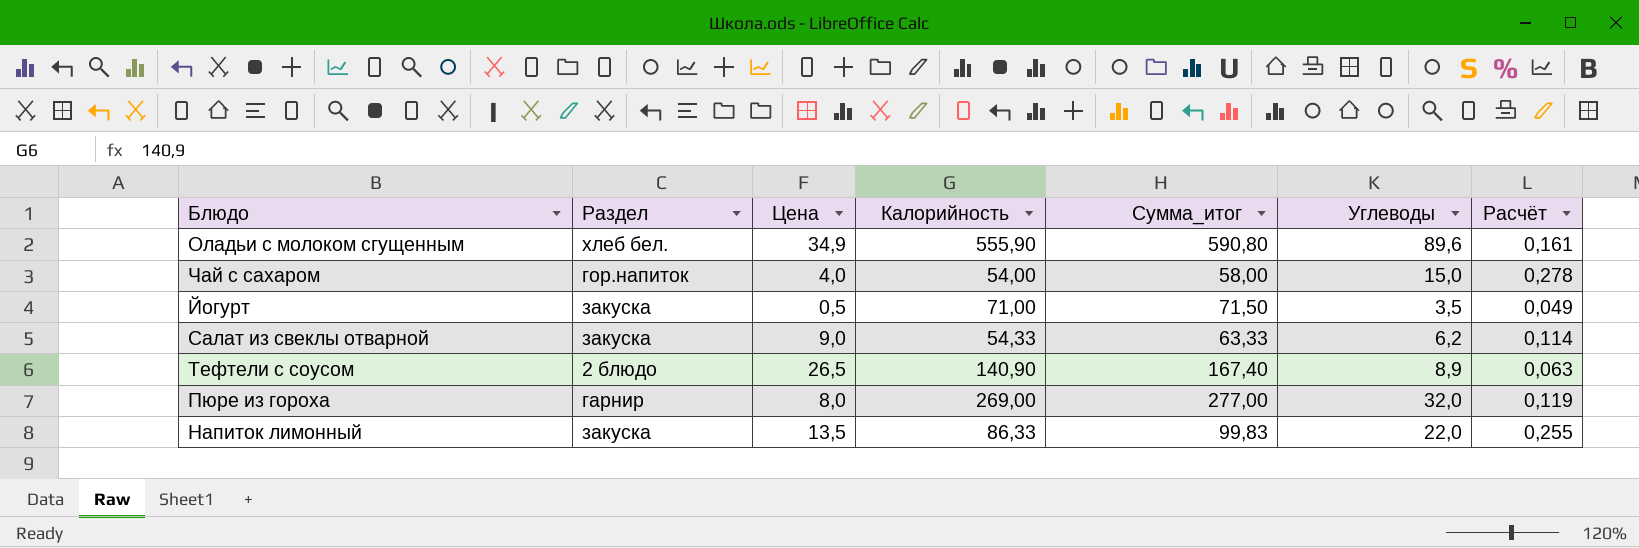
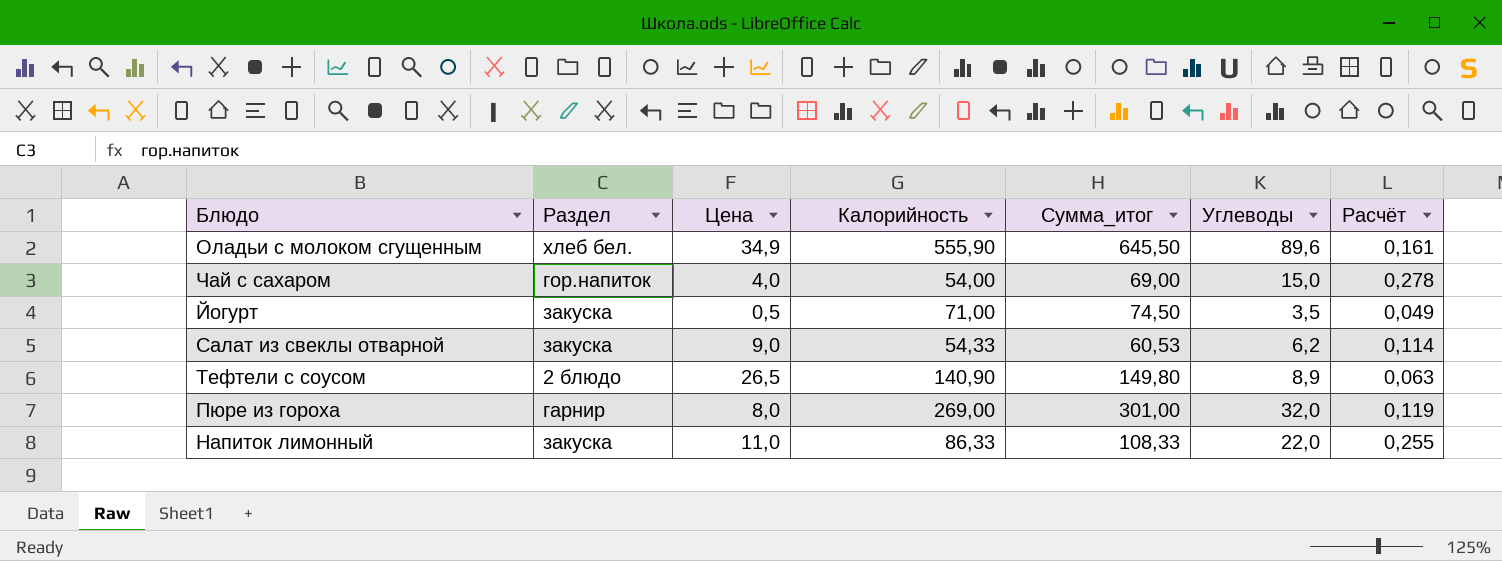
column Сумма_итог | formula: [Цена] + [Калорийность] -> [Калорийность] + [Углеводы]
Напиток лимонный | Цена: 13,5 -> 11,0

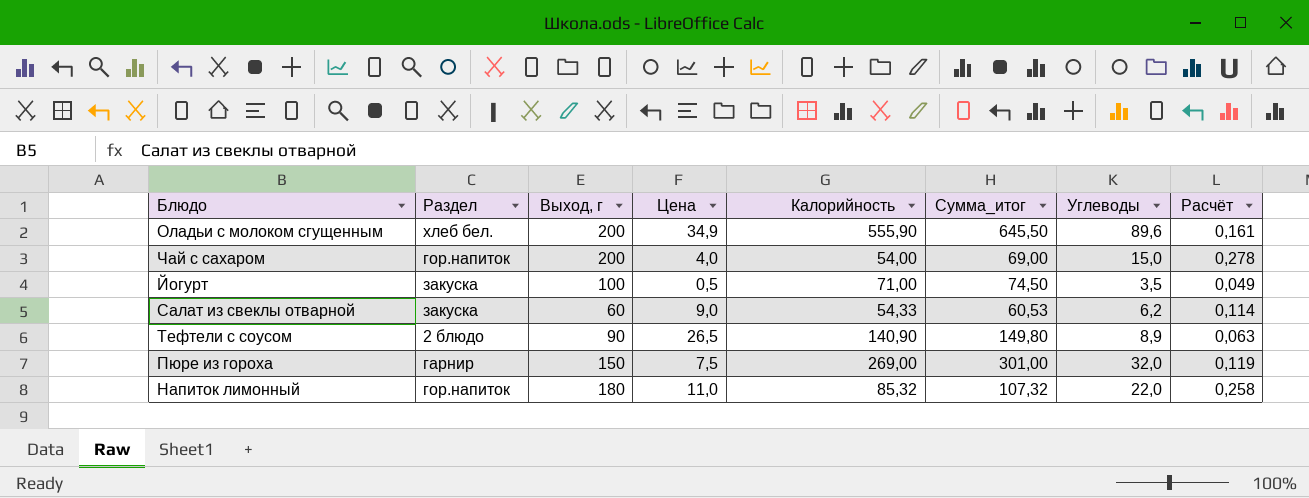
column Выход, г | position: none -> 3
Пюре из гороха | Цена: 8,0 -> 7,5
Напиток лимонный | Раздел: закуска -> гор.напиток
Напиток лимонный | Калорийность: 86,33 -> 85,32
Напиток лимонный | Сумма_итог: 108,33 -> 107,32
Напиток лимонный | Расчёт: 0,255 -> 0,258

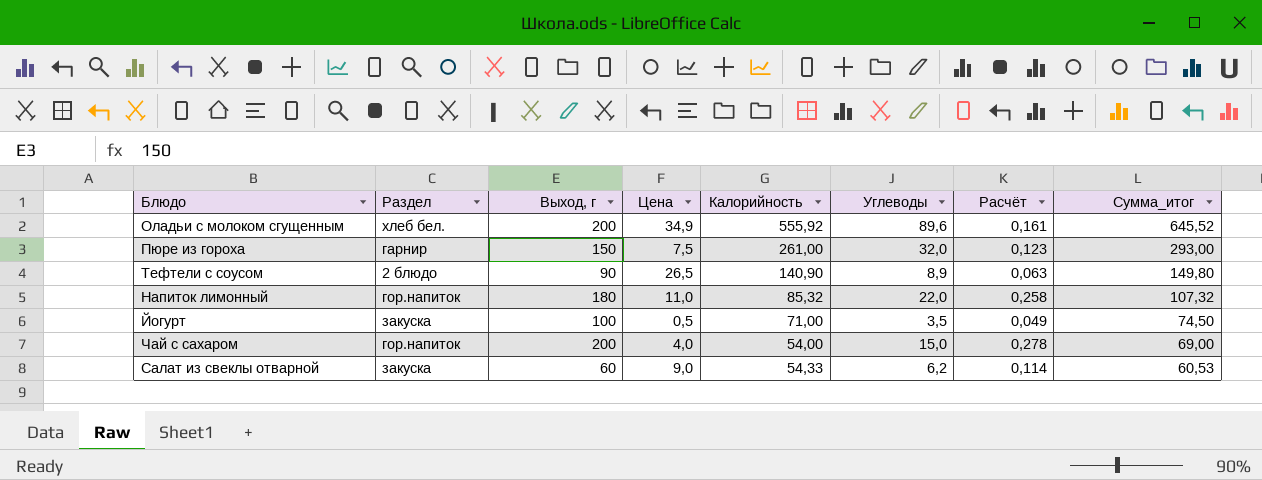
row order: none -> Сумма_итог descending
column Сумма_итог | position: 6 -> 8
Оладьи с молоком сгущенным | Калорийность: 555,90 -> 555,92
Оладьи с молоком сгущенным | Сумма_итог: 645,50 -> 645,52
Пюре из гороха | Калорийность: 269,00 -> 261,00
Пюре из гороха | Расчёт: 0,119 -> 0,123
Пюре из гороха | Сумма_итог: 301,00 -> 293,00

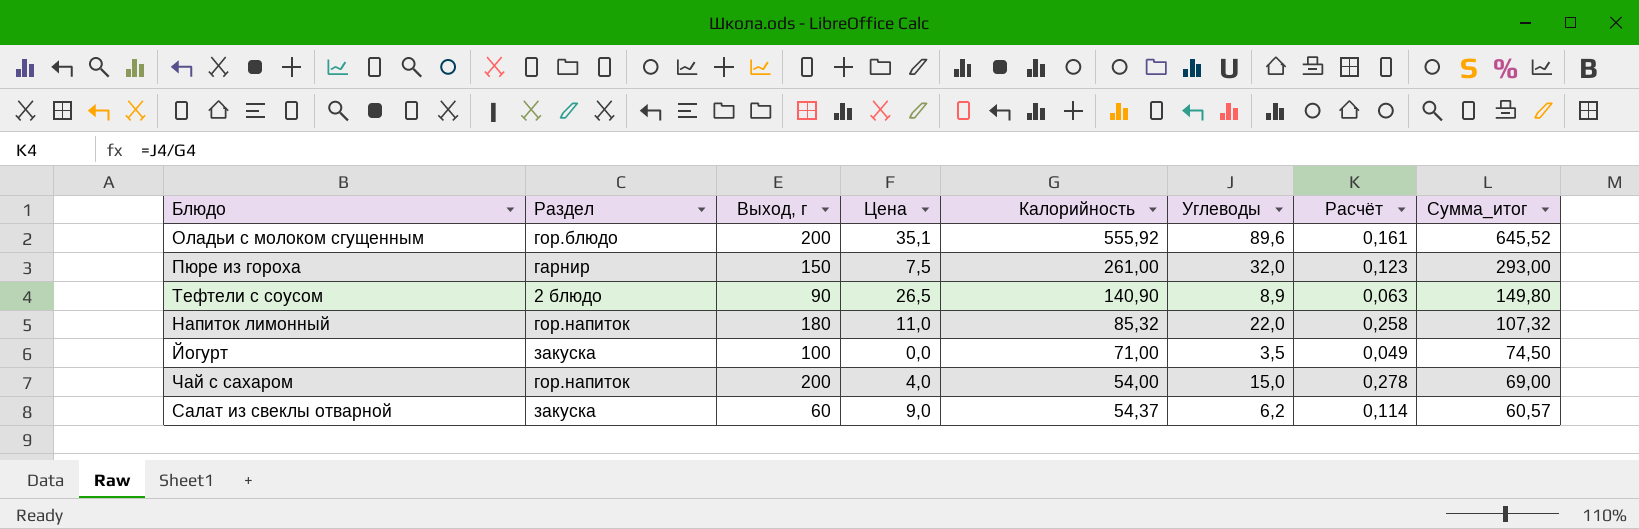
Оладьи с молоком сгущенным | Раздел: хлеб бел. -> гор.блюдо
Оладьи с молоком сгущенным | Цена: 34,9 -> 35,1
Йогурт | Цена: 0,5 -> 0,0
Салат из свеклы отварной | Калорийность: 54,33 -> 54,37
Салат из свеклы отварной | Сумма_итог: 60,53 -> 60,57

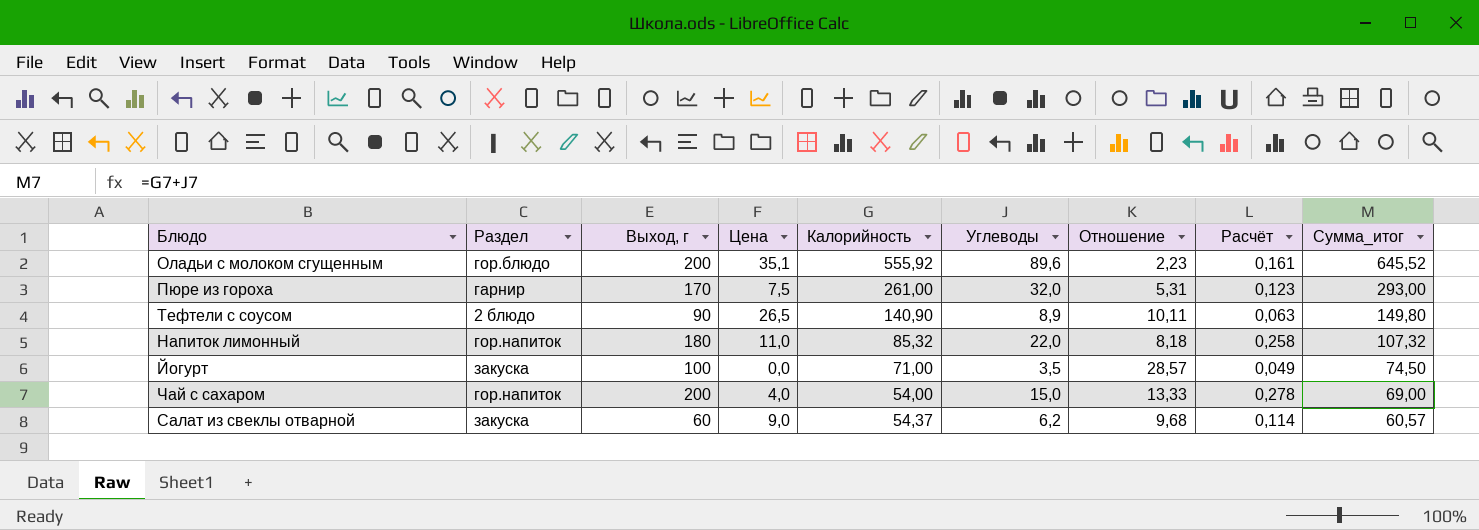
column Отношение | formula: none -> [Выход, г] / [Углеводы]
Пюре из гороха | Выход, г: 150 -> 170

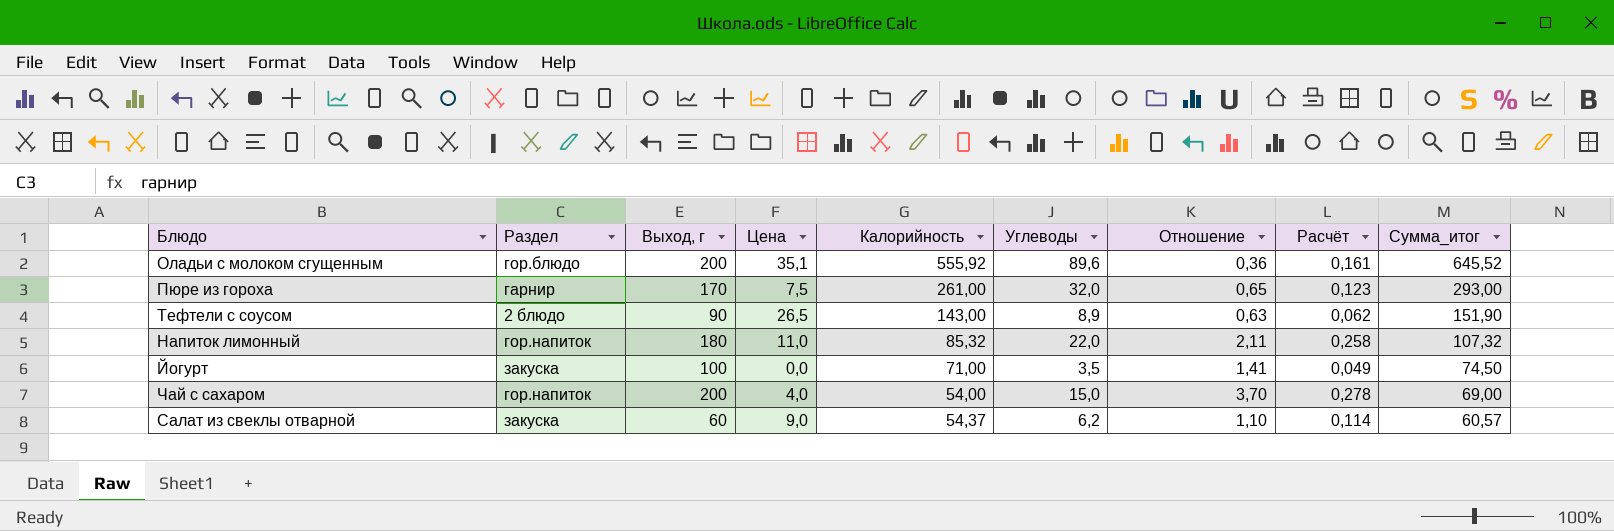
column Отношение | formula: [Выход, г] / [Углеводы] -> [Выход, г] / [Калорийность]
Тефтели с соусом | Калорийность: 140,90 -> 143,00
Тефтели с соусом | Расчёт: 0,063 -> 0,062
Тефтели с соусом | Сумма_итог: 149,80 -> 151,90

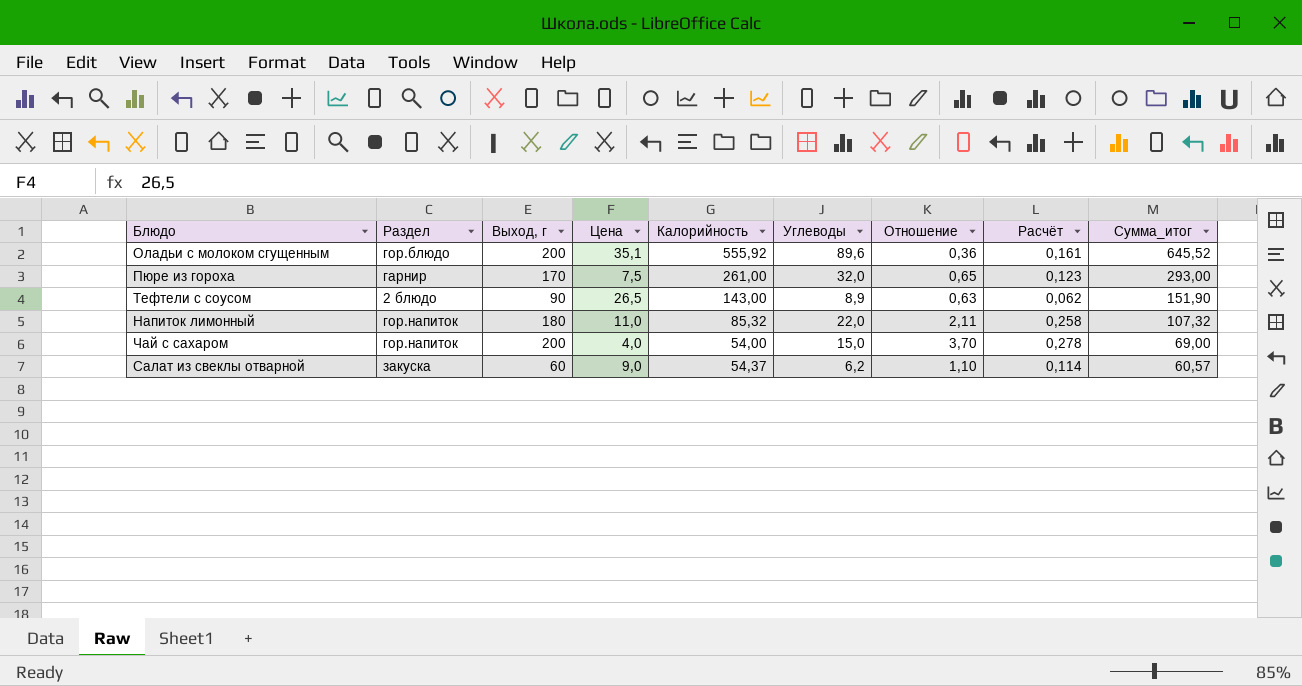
row Йогурт: закуска | 100 | 0,0 | 71,00 | 3,5 | 1,41 | 0,049 | 74,50 -> none

